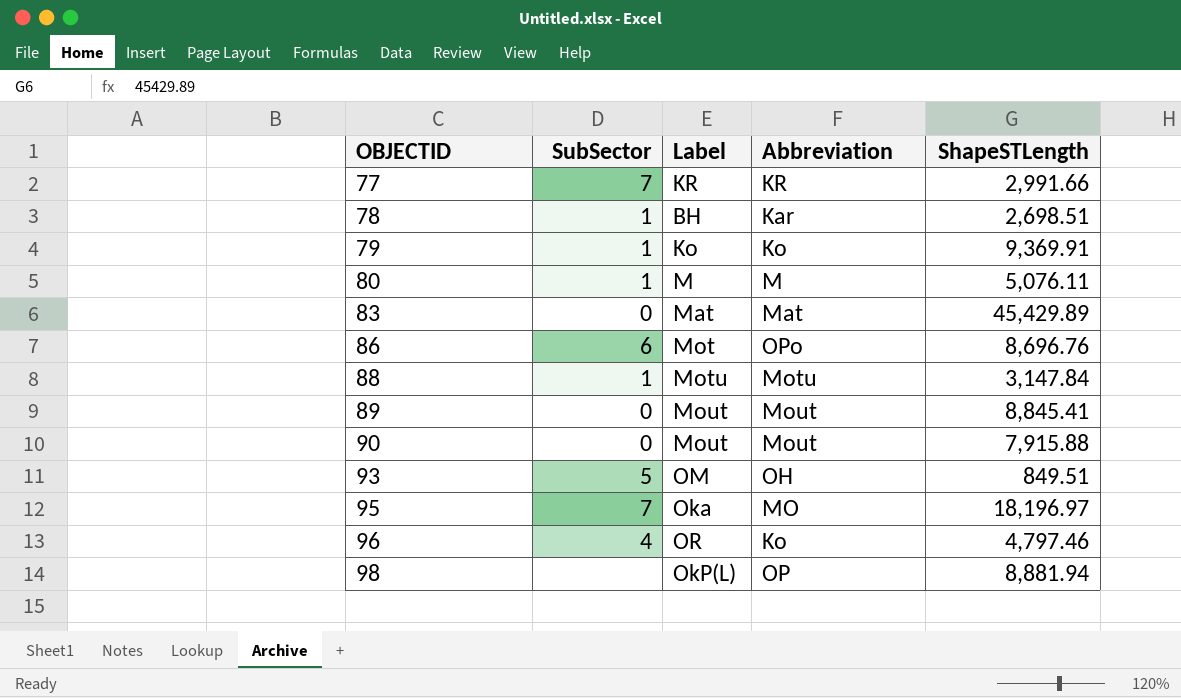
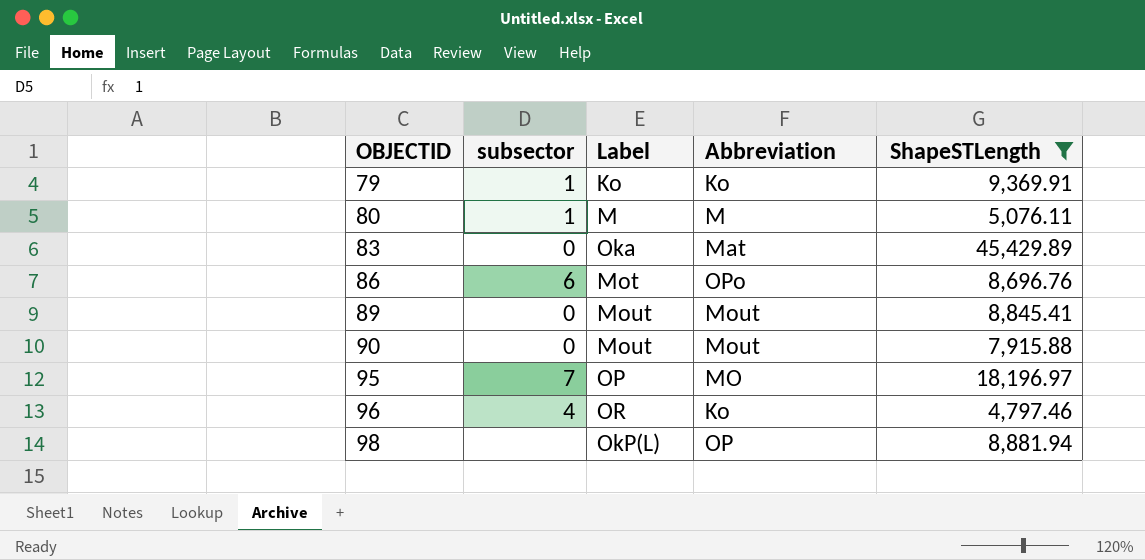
filter: none -> ShapeSTLength >= 4,797.46
column name: SubSector -> subsector
83 | Label: Mat -> Oka
95 | Label: Oka -> OP

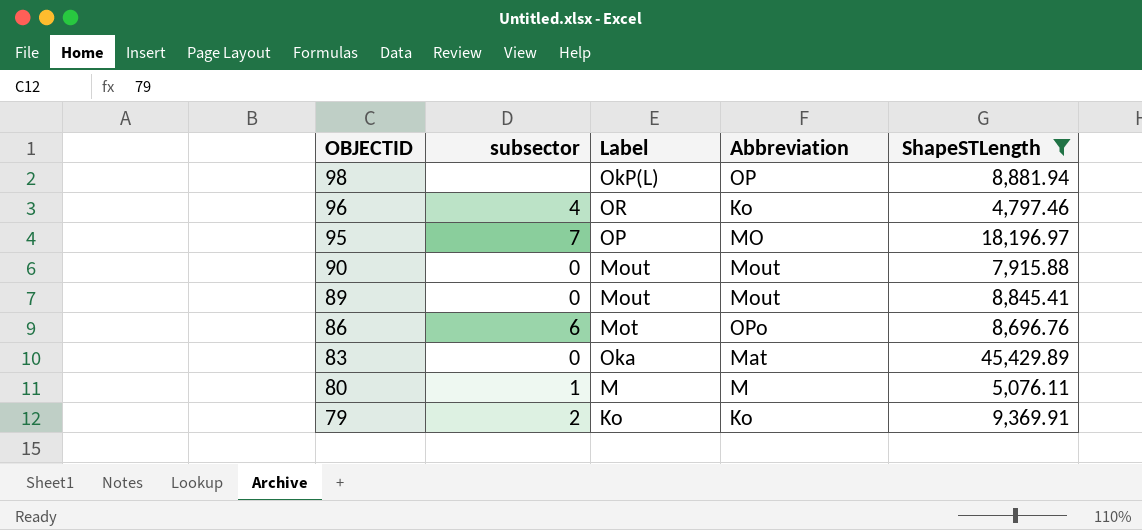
row order: OBJECTID ascending -> OBJECTID descending
79 | subsector: 1 -> 2

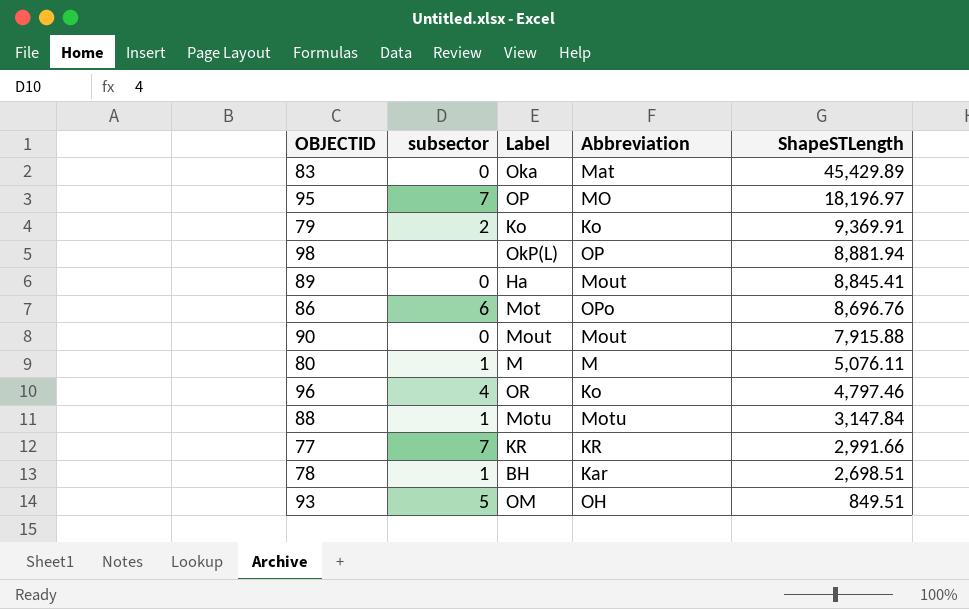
filter: ShapeSTLength >= 4,797.46 -> none
row order: OBJECTID descending -> ShapeSTLength descending
89 | Label: Mout -> Ha

